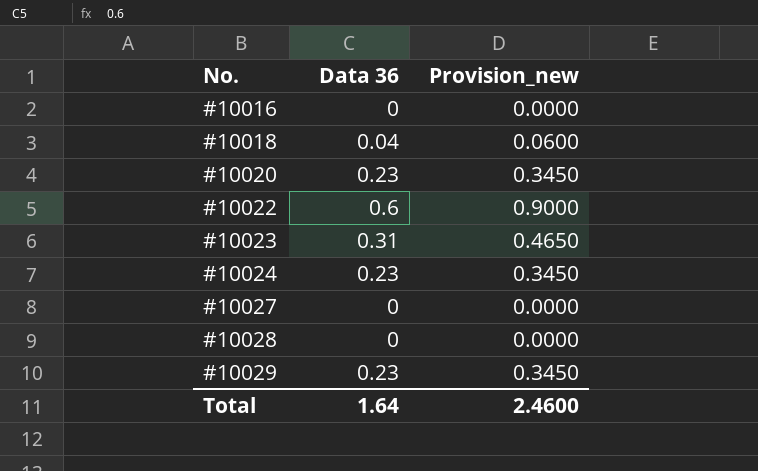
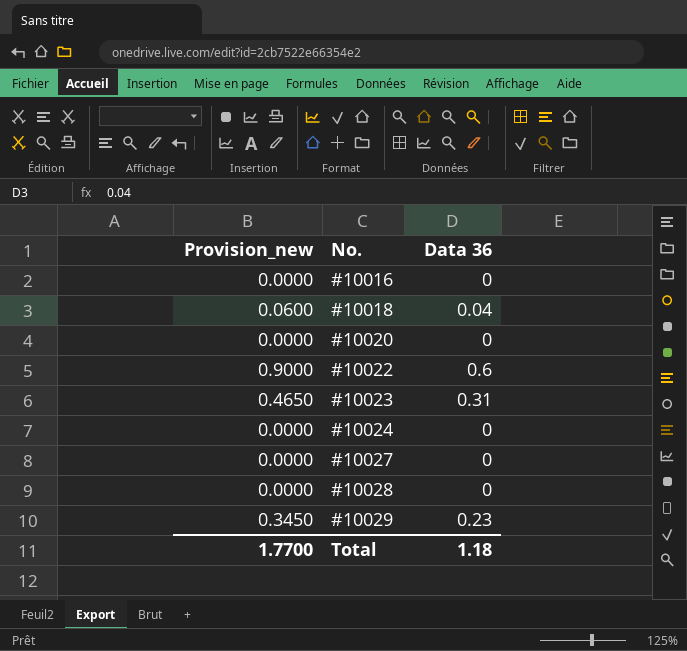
column Provision_new | position: 3 -> 1
#10020 | Provision_new: 0.3450 -> 0.0000
#10020 | Data 36: 0.23 -> 0
#10024 | Provision_new: 0.3450 -> 0.0000
#10024 | Data 36: 0.23 -> 0
Total | Provision_new: 2.4600 -> 1.7700
Total | Data 36: 1.64 -> 1.18

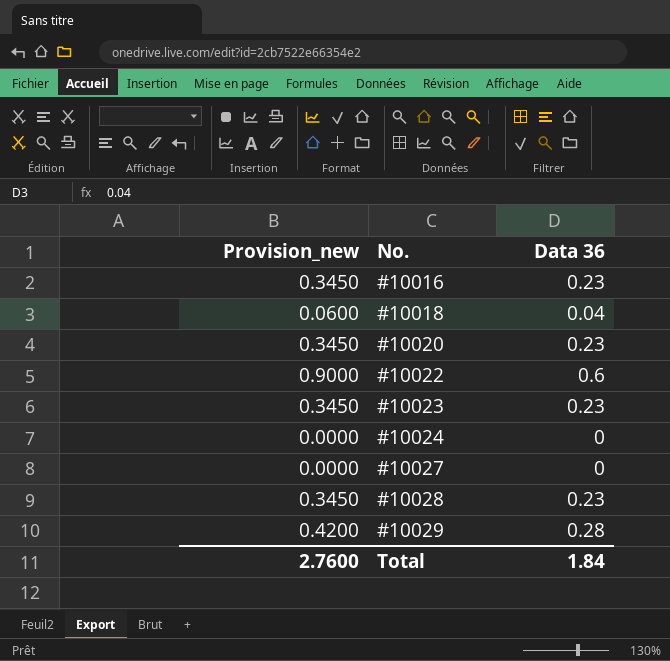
#10016 | Provision_new: 0.0000 -> 0.3450
#10016 | Data 36: 0 -> 0.23
#10020 | Provision_new: 0.0000 -> 0.3450
#10020 | Data 36: 0 -> 0.23
#10023 | Provision_new: 0.4650 -> 0.3450
#10023 | Data 36: 0.31 -> 0.23
#10028 | Provision_new: 0.0000 -> 0.3450
#10028 | Data 36: 0 -> 0.23
#10029 | Provision_new: 0.3450 -> 0.4200
#10029 | Data 36: 0.23 -> 0.28
Total | Provision_new: 1.7700 -> 2.7600
Total | Data 36: 1.18 -> 1.84

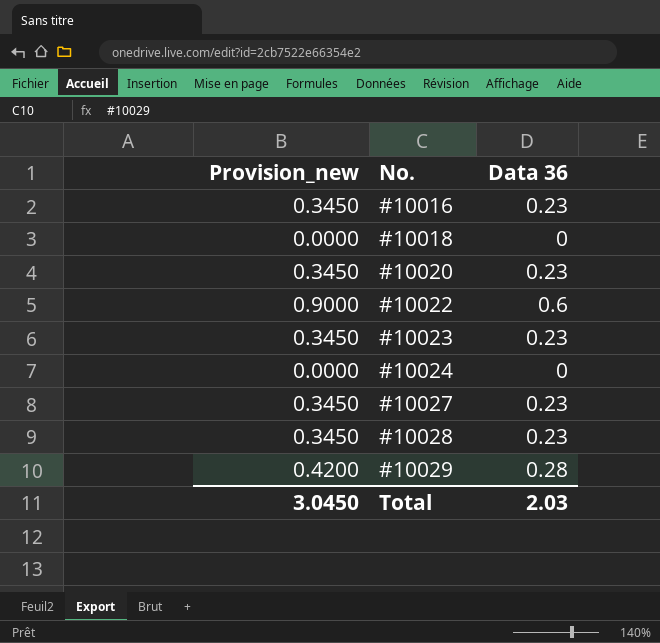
#10018 | Provision_new: 0.0600 -> 0.0000
#10018 | Data 36: 0.04 -> 0
#10027 | Provision_new: 0.0000 -> 0.3450
#10027 | Data 36: 0 -> 0.23
Total | Provision_new: 2.7600 -> 3.0450
Total | Data 36: 1.84 -> 2.03

